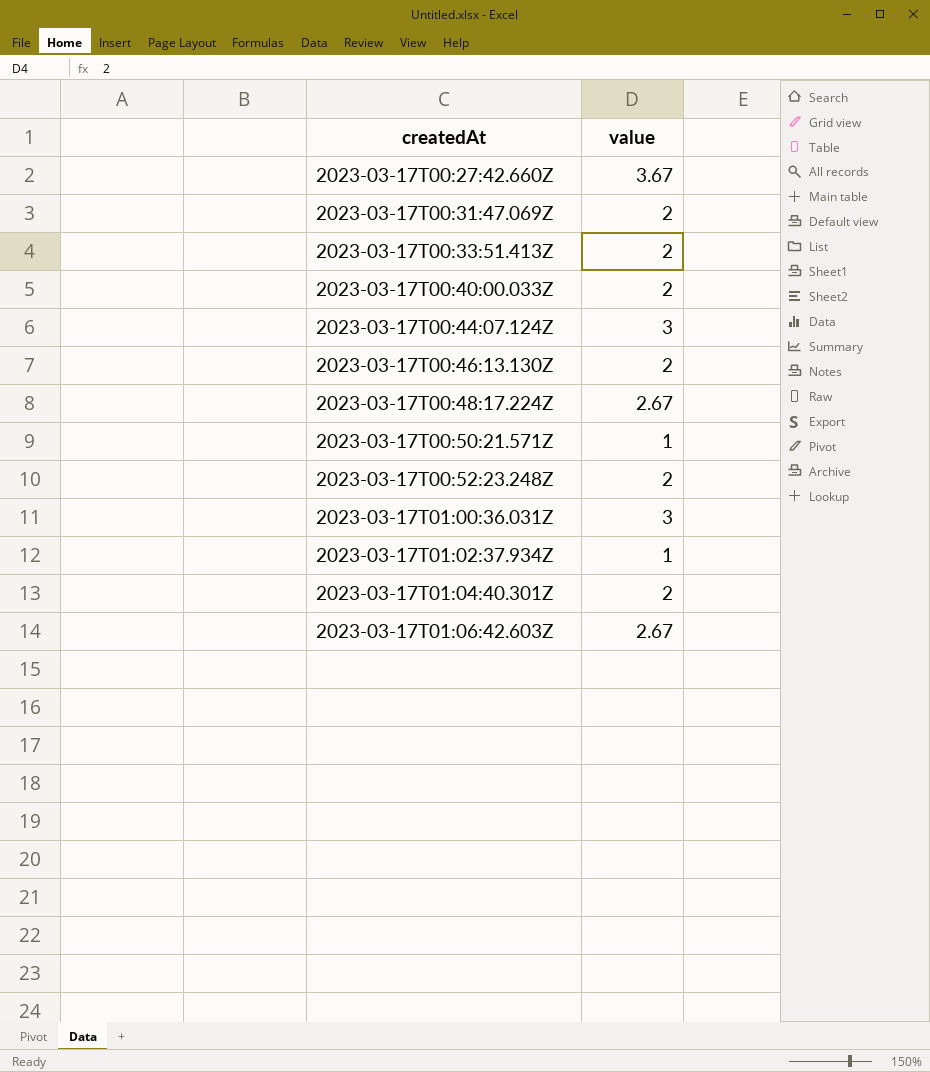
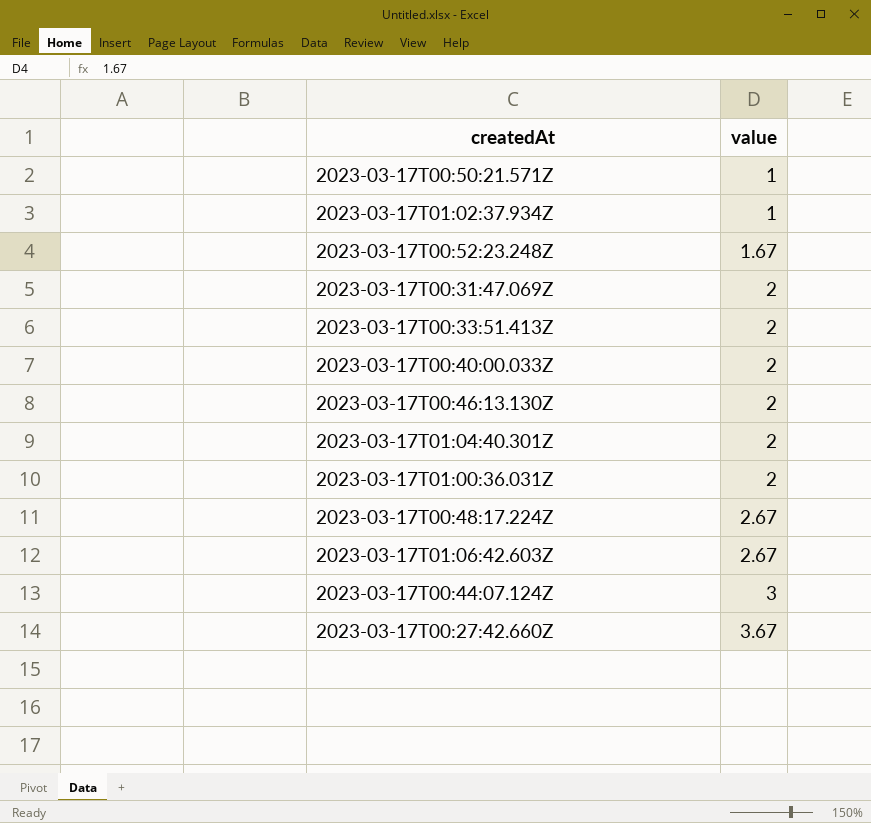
row order: createdAt ascending -> value ascending
2023-03-17T00:52:23.248Z | value: 2 -> 1.67
2023-03-17T01:00:36.031Z | value: 3 -> 2

